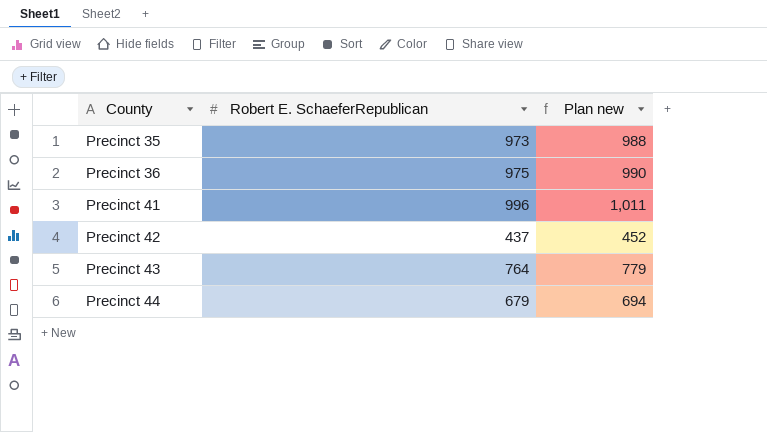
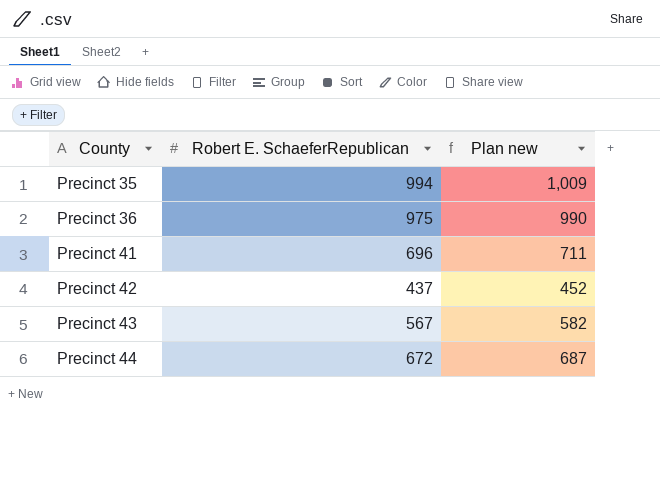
Precinct 35 | Robert E. SchaeferRepublican: 973 -> 994
Precinct 35 | Plan new: 988 -> 1,009
Precinct 41 | Robert E. SchaeferRepublican: 996 -> 696
Precinct 41 | Plan new: 1,011 -> 711
Precinct 43 | Robert E. SchaeferRepublican: 764 -> 567
Precinct 43 | Plan new: 779 -> 582
Precinct 44 | Robert E. SchaeferRepublican: 679 -> 672
Precinct 44 | Plan new: 694 -> 687

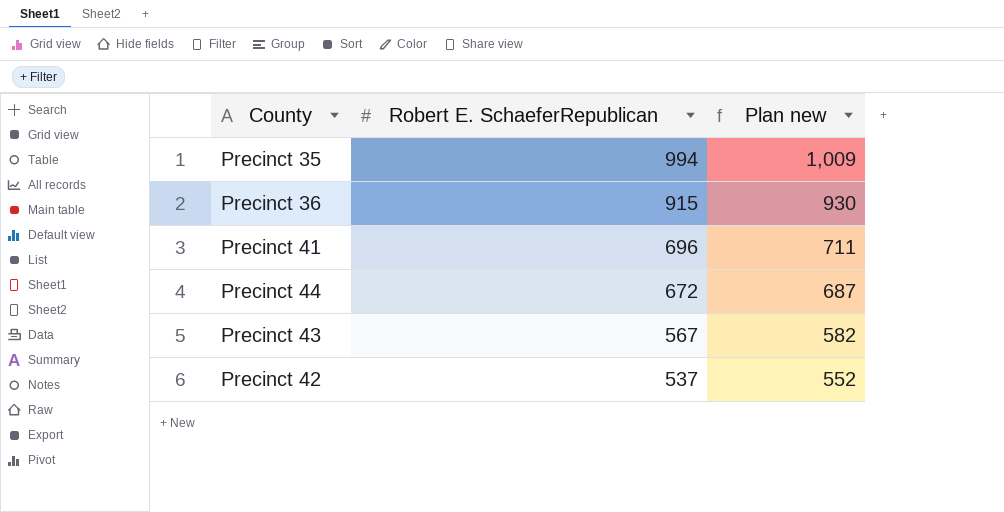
row order: County ascending -> Robert E. SchaeferRepublican descending
Precinct 36 | Robert E. SchaeferRepublican: 975 -> 915
Precinct 36 | Plan new: 990 -> 930
Precinct 42 | Robert E. SchaeferRepublican: 437 -> 537
Precinct 42 | Plan new: 452 -> 552

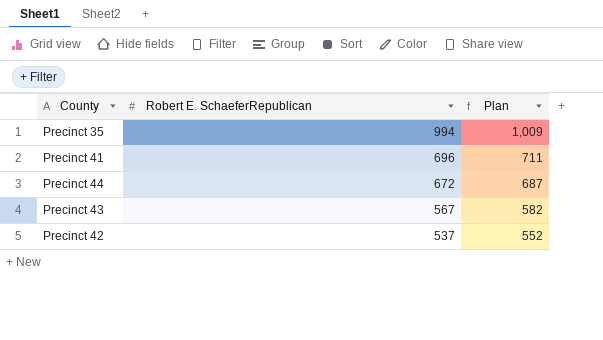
column name: Plan new -> Plan
row Precinct 36: 915 | 930 -> none

